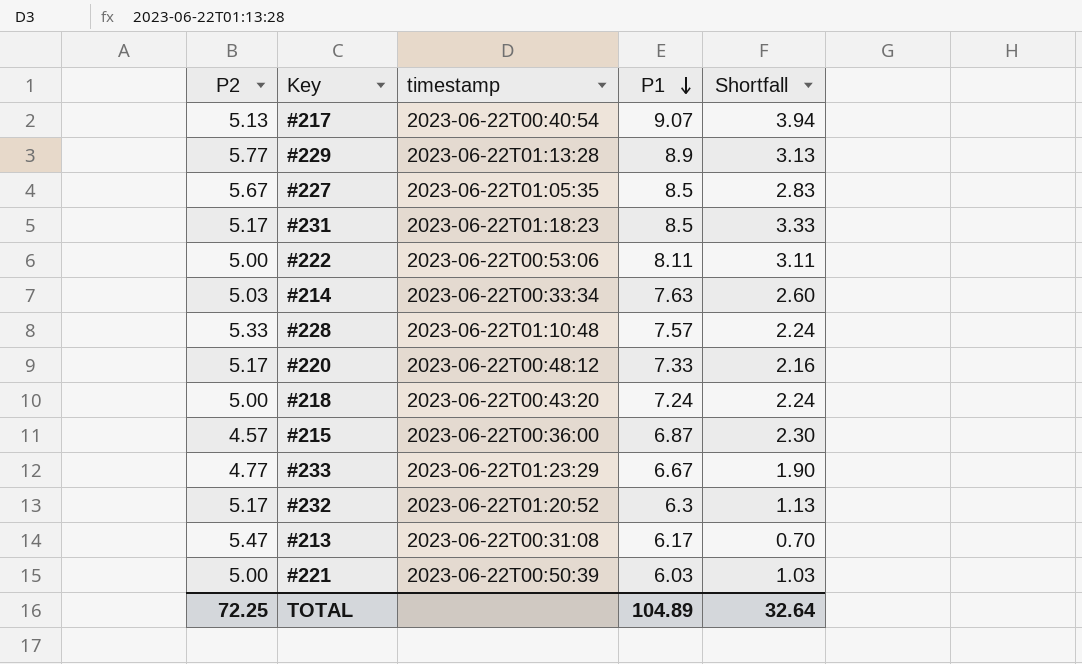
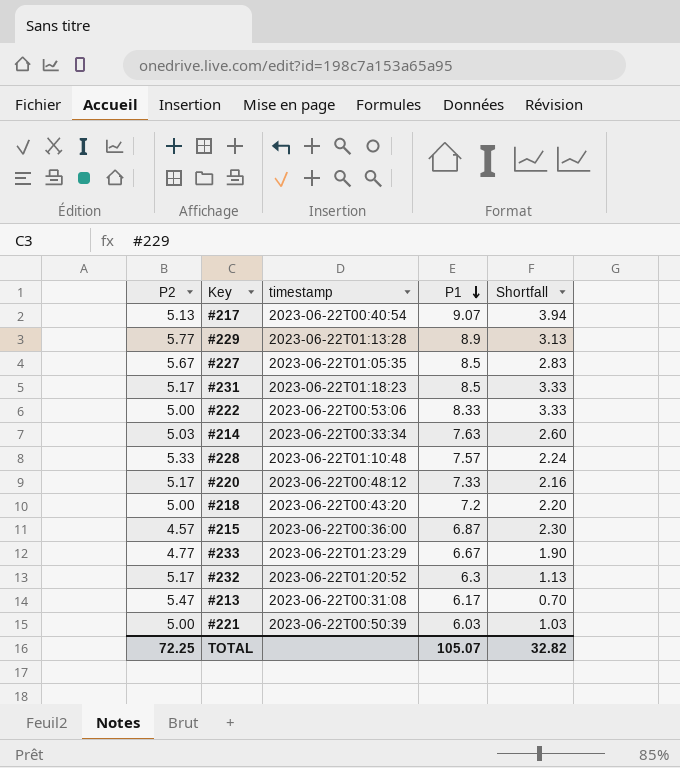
#222 | P1: 8.11 -> 8.33
#222 | Shortfall: 3.11 -> 3.33
#218 | P1: 7.24 -> 7.2
#218 | Shortfall: 2.24 -> 2.20
TOTAL | P1: 104.89 -> 105.07
TOTAL | Shortfall: 32.64 -> 32.82

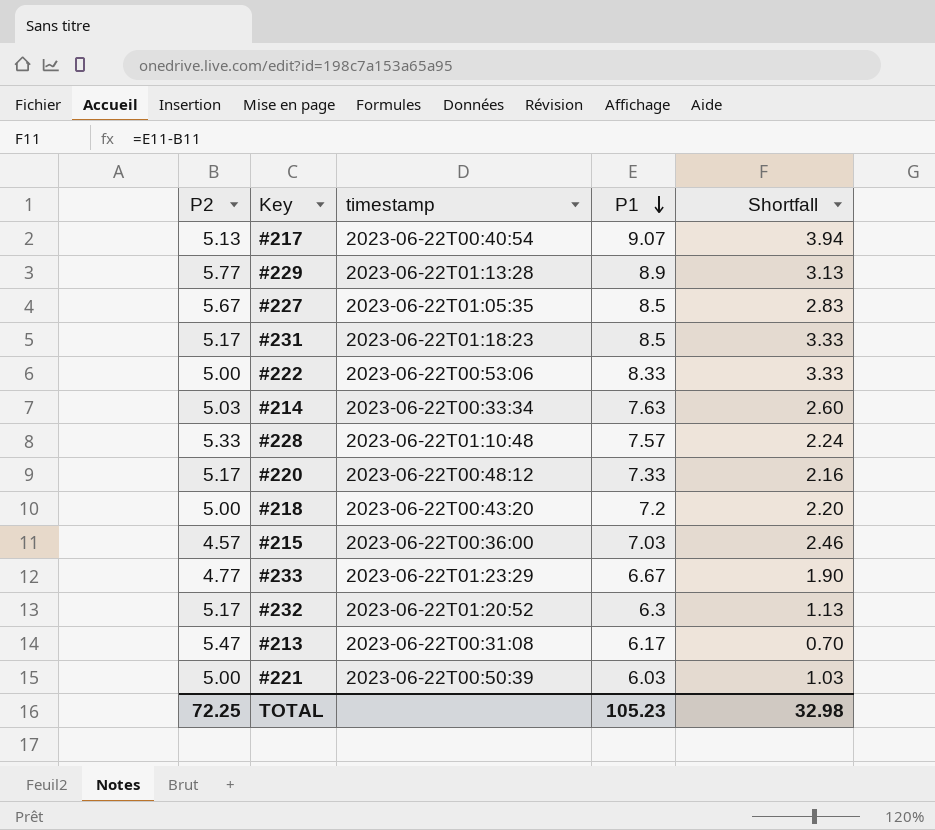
#215 | P1: 6.87 -> 7.03
#215 | Shortfall: 2.30 -> 2.46
TOTAL | P1: 105.07 -> 105.23
TOTAL | Shortfall: 32.82 -> 32.98

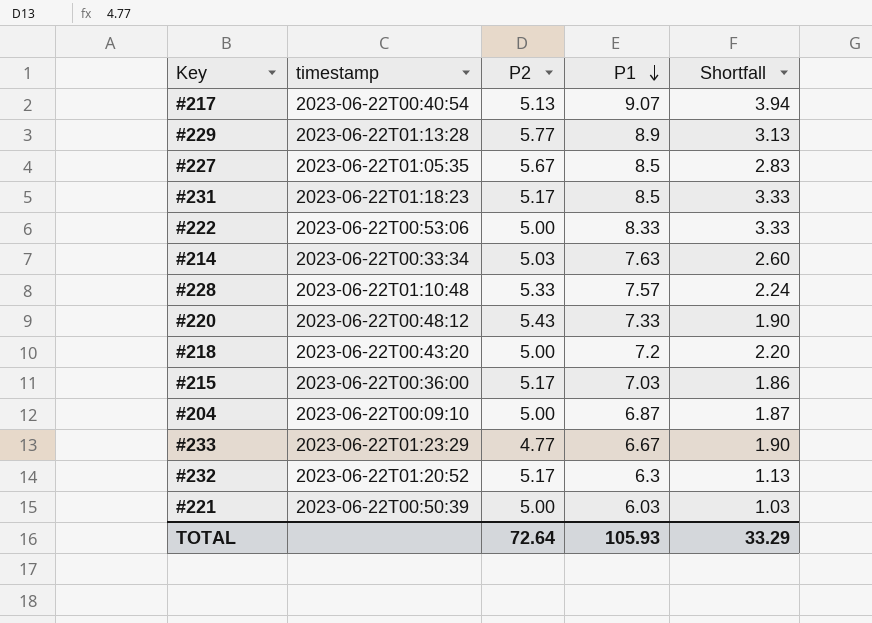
column P2 | position: 1 -> 3
row #213: 5.47 | 2023-06-22T00:31:08 | 6.17 | 0.70 -> none
#220 | P2: 5.17 -> 5.43
#220 | Shortfall: 2.16 -> 1.90
#215 | P2: 4.57 -> 5.17
#215 | Shortfall: 2.46 -> 1.86
row #204: none -> 2023-06-22T00:09:10 | 5.00 | 6.87 | 1.87
TOTAL | P2: 72.25 -> 72.64
TOTAL | P1: 105.23 -> 105.93
TOTAL | Shortfall: 32.98 -> 33.29

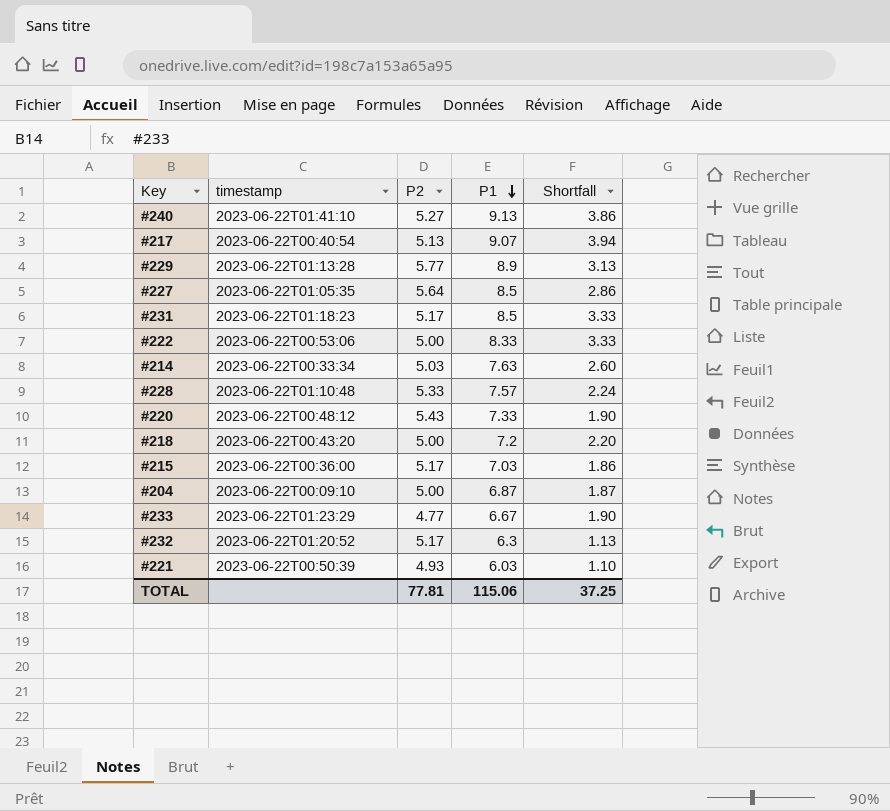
row #240: none -> 2023-06-22T01:41:10 | 5.27 | 9.13 | 3.86
#227 | P2: 5.67 -> 5.64
#227 | Shortfall: 2.83 -> 2.86
#221 | P2: 5.00 -> 4.93
#221 | Shortfall: 1.03 -> 1.10
TOTAL | P2: 72.64 -> 77.81
TOTAL | P1: 105.93 -> 115.06
TOTAL | Shortfall: 33.29 -> 37.25

